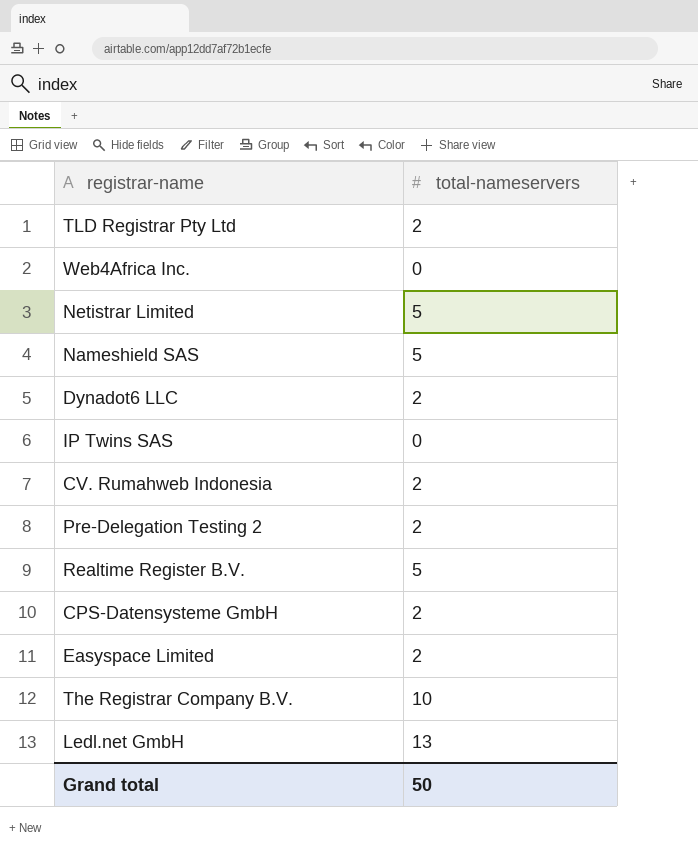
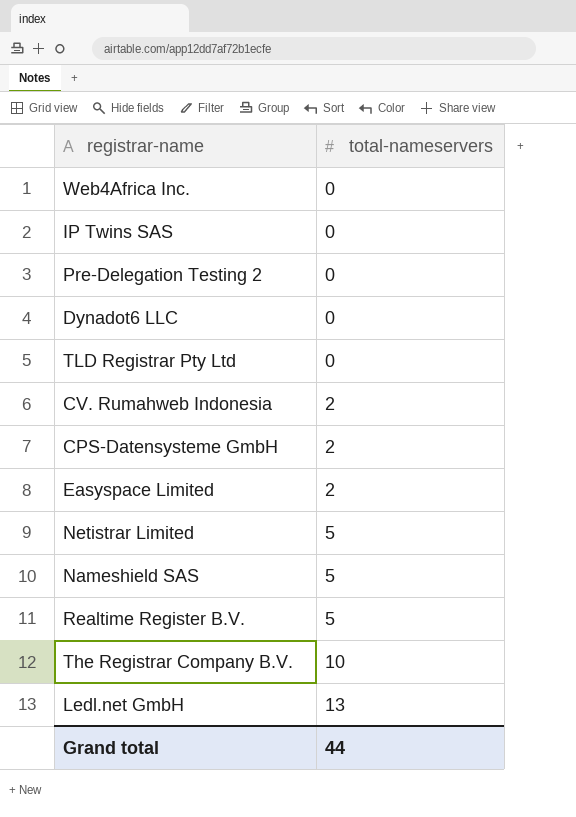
row order: none -> total-nameservers ascending
Pre-Delegation Testing 2 | total-nameservers: 2 -> 0
Dynadot6 LLC | total-nameservers: 2 -> 0
TLD Registrar Pty Ltd | total-nameservers: 2 -> 0
Grand total | total-nameservers: 50 -> 44

